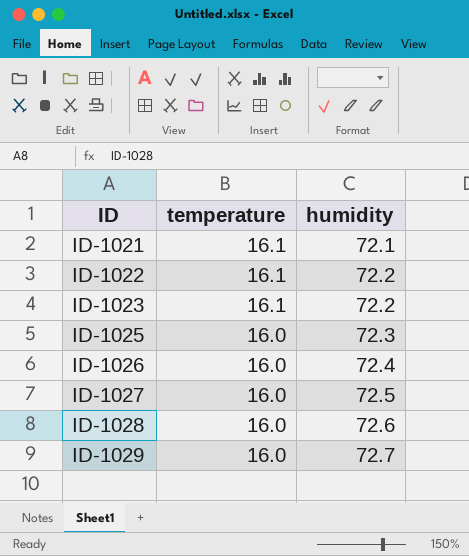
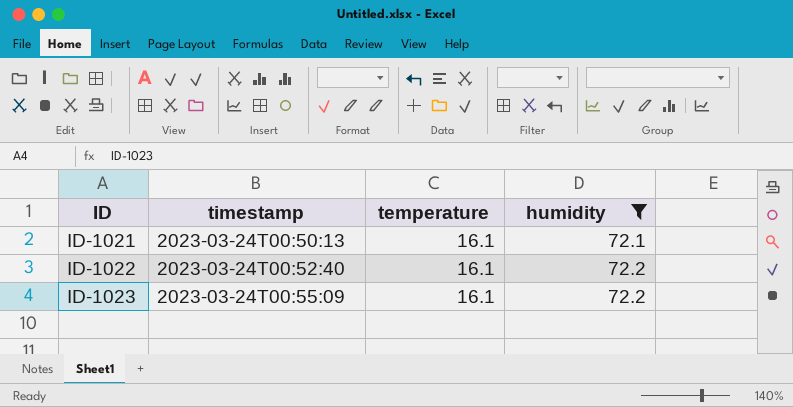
filter: none -> humidity <= 72.2
column timestamp | position: none -> 2

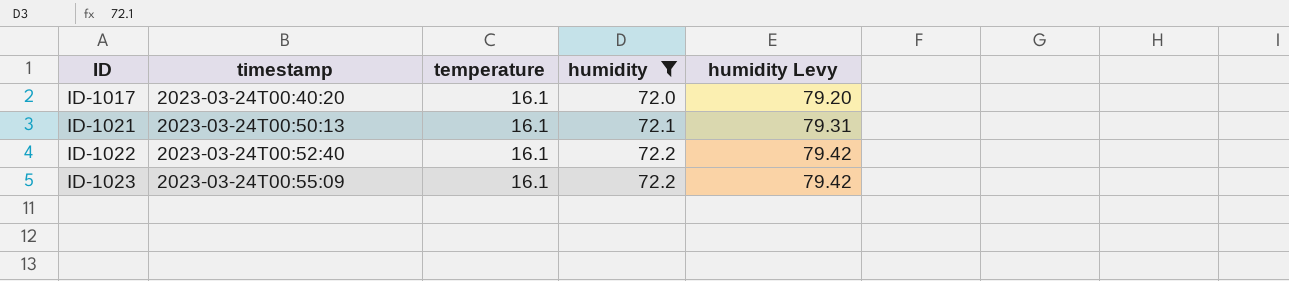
column humidity Levy | formula: none -> [humidity] * 1.1
row ID-1017: none -> 2023-03-24T00:40:20 | 16.1 | 72.0 | 79.20

